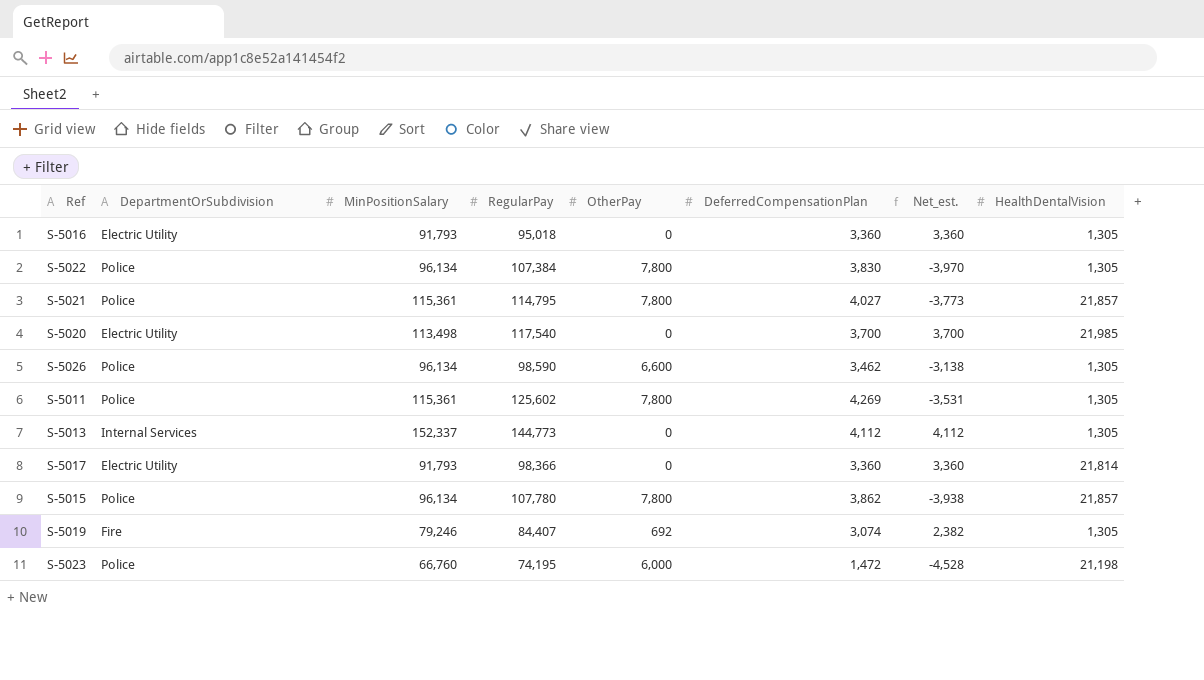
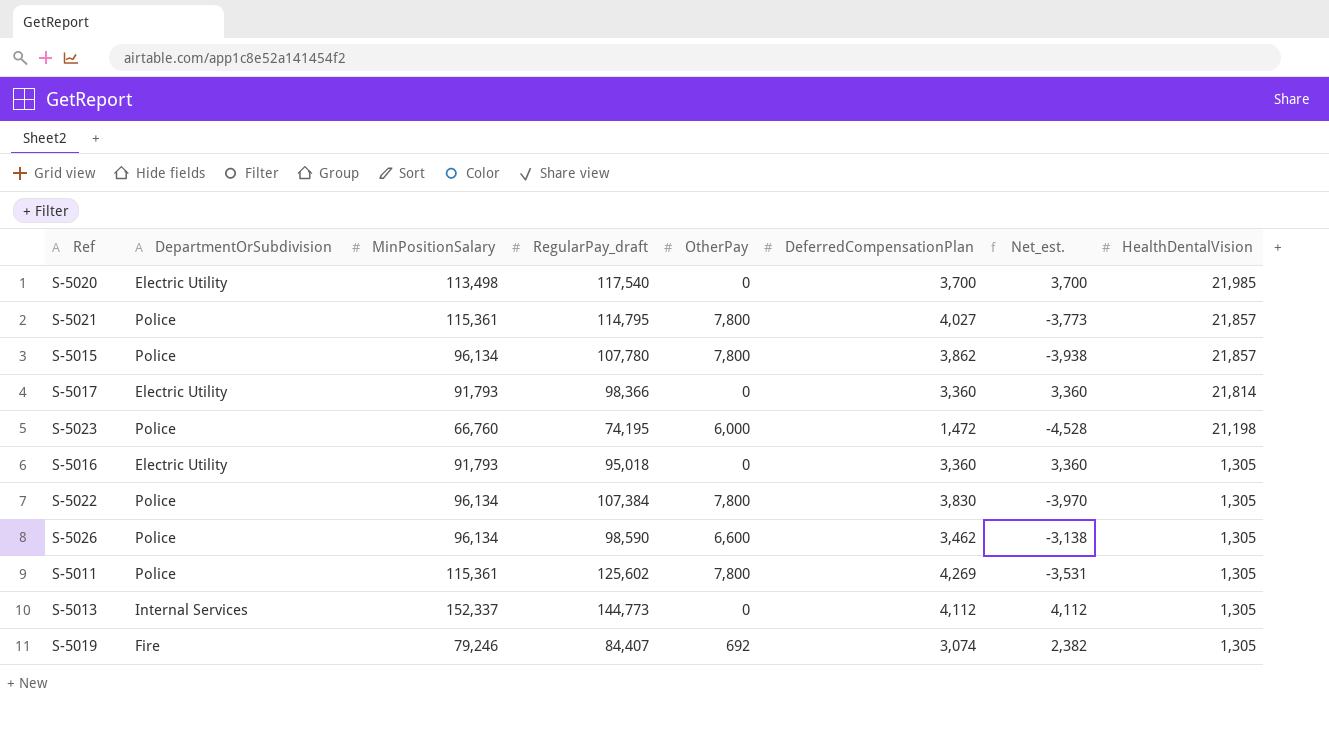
row order: none -> HealthDentalVision descending
column name: RegularPay -> RegularPay_draft

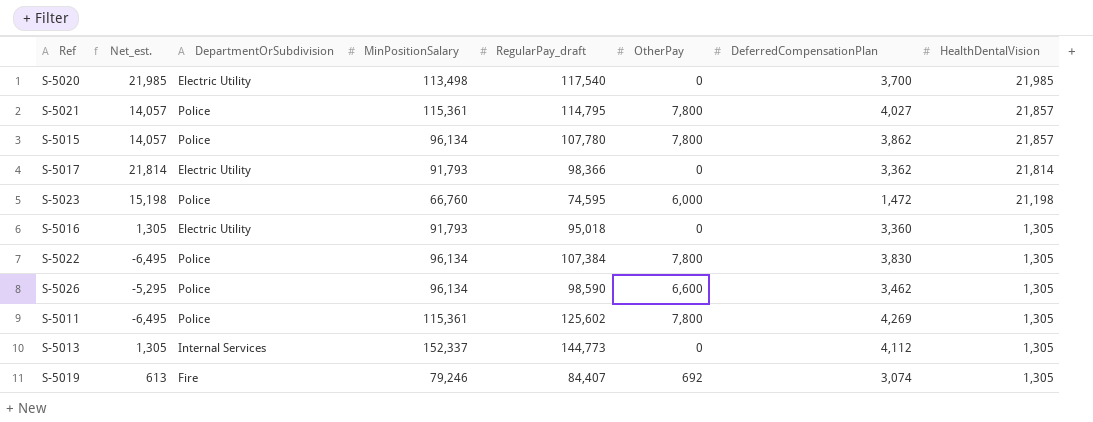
column Net_est. | formula: [DeferredCompensationPlan] - [OtherPay] -> [HealthDentalVision] - [OtherPay]
column Net_est. | position: 7 -> 2
S-5017 | DeferredCompensationPlan: 3,360 -> 3,362
S-5023 | RegularPay_draft: 74,195 -> 74,595

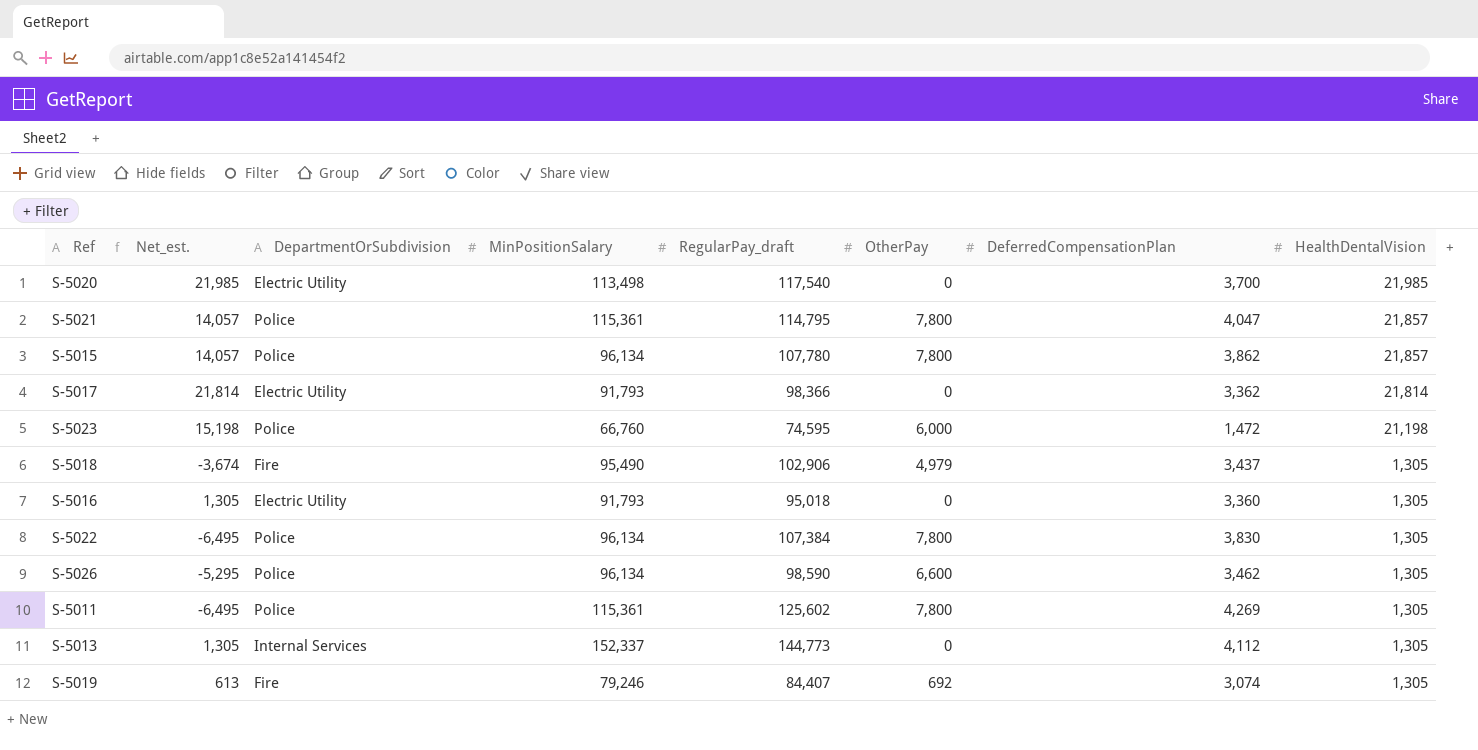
S-5021 | DeferredCompensationPlan: 4,027 -> 4,047
row S-5018: none -> -3,674 | Fire | 95,490 | 102,906 | 4,979 | 3,437 | 1,305

